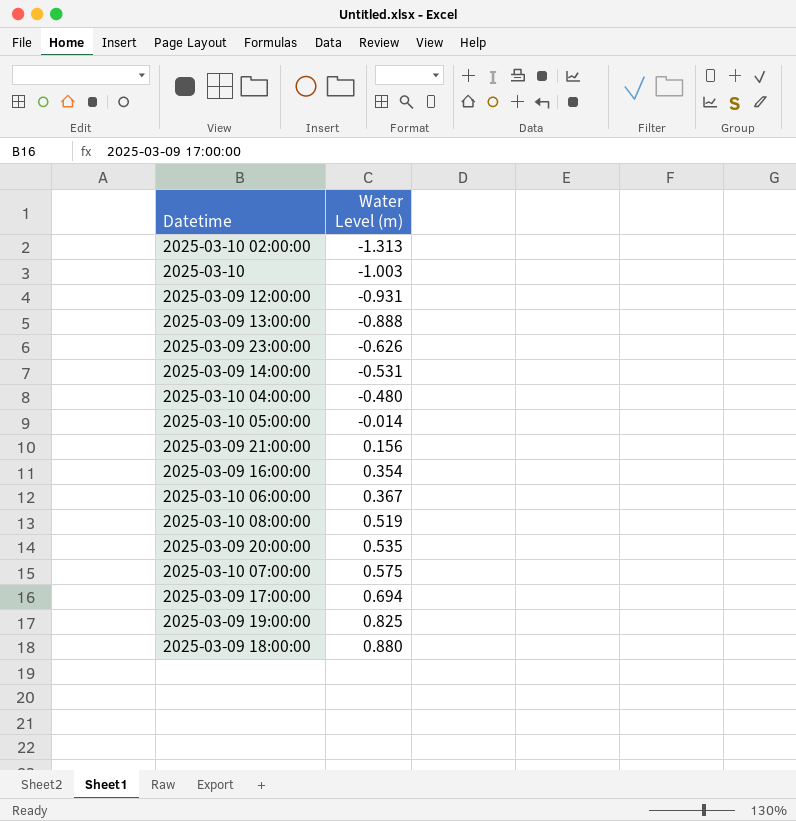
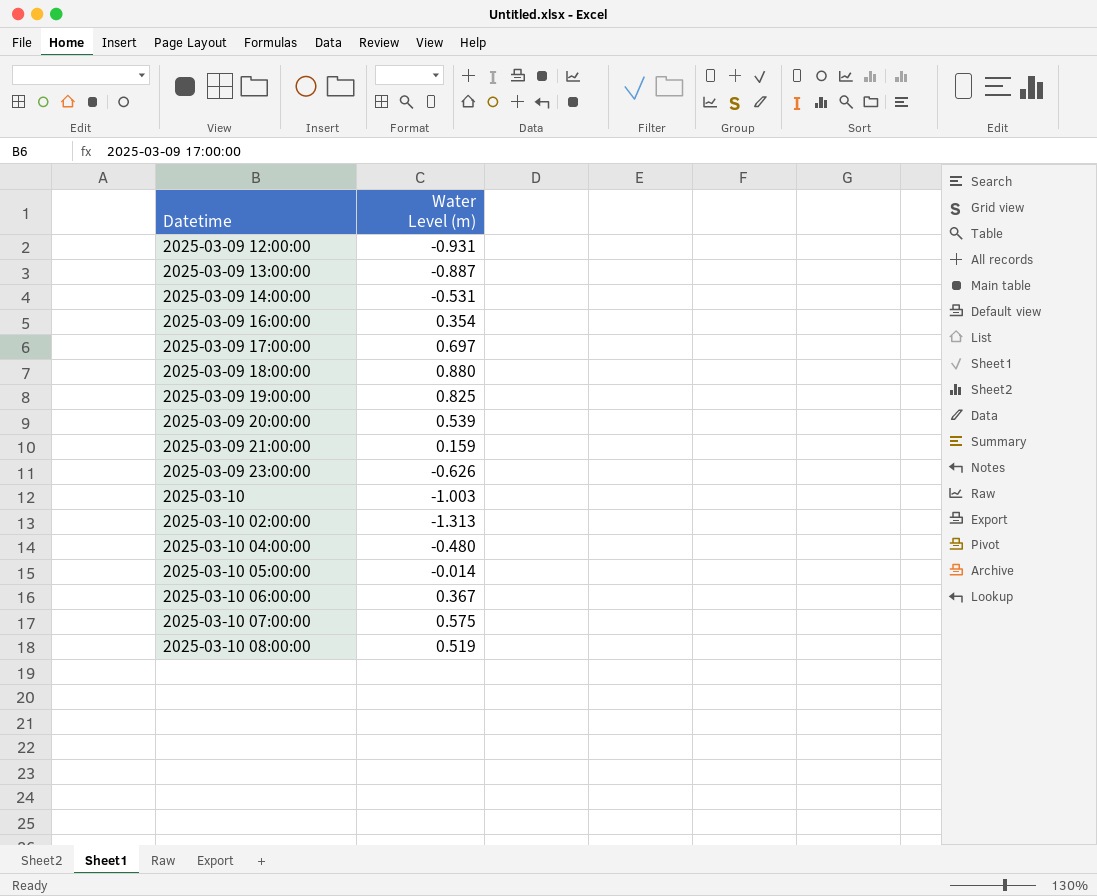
row order: Water Level (m) ascending -> Datetime ascending
2025-03-09 13:00:00 | Water Level (m): -0.888 -> -0.887
2025-03-09 17:00:00 | Water Level (m): 0.694 -> 0.697
2025-03-09 20:00:00 | Water Level (m): 0.535 -> 0.539
2025-03-09 21:00:00 | Water Level (m): 0.156 -> 0.159

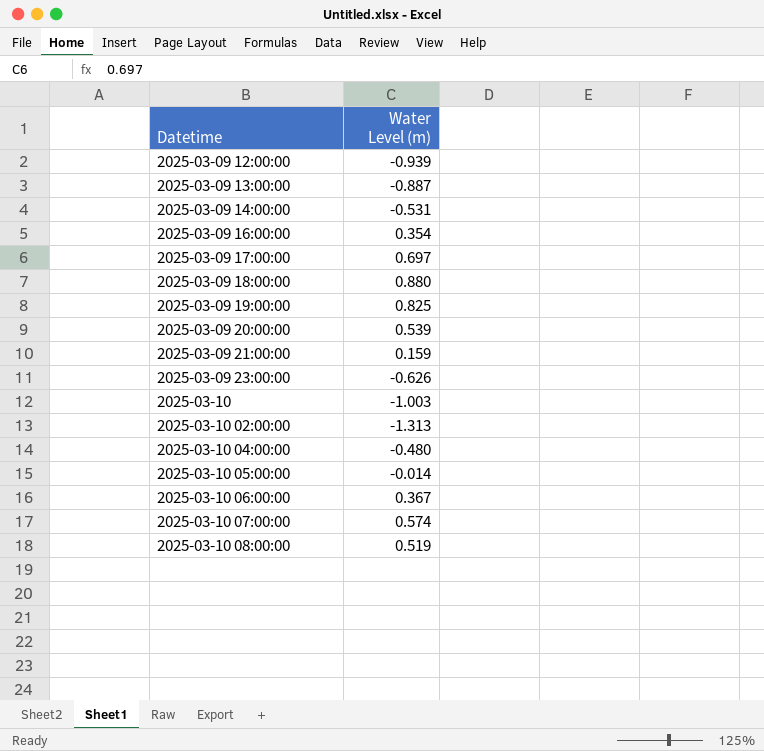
2025-03-09 12:00:00 | Water Level (m): -0.931 -> -0.939
2025-03-10 07:00:00 | Water Level (m): 0.575 -> 0.574

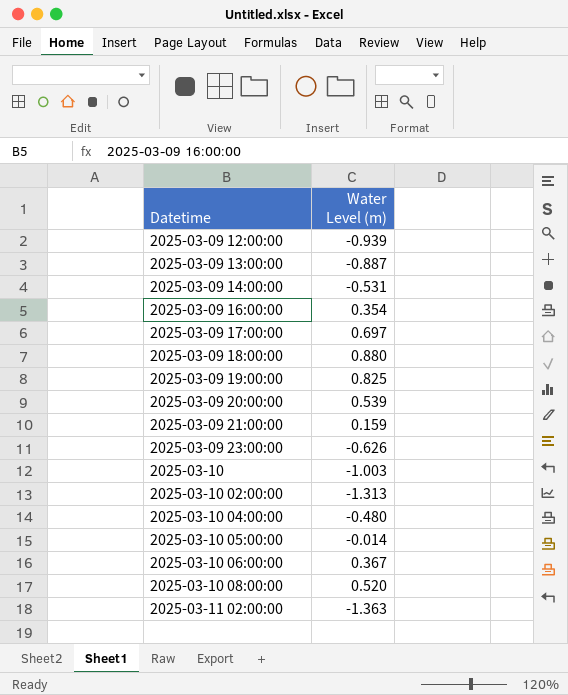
row 2025-03-10 07:00:00: 0.574 -> none
2025-03-10 08:00:00 | Water Level (m): 0.519 -> 0.520
row 2025-03-11 02:00:00: none -> -1.363

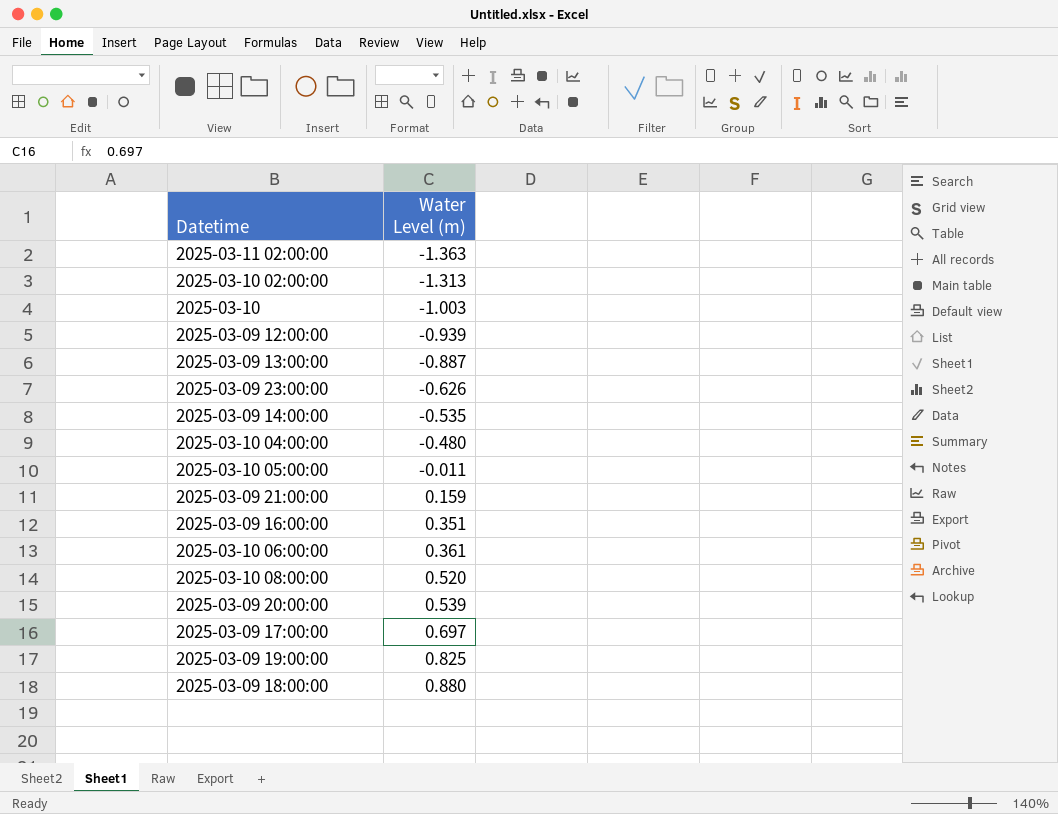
row order: Datetime ascending -> Water Level (m) ascending
2025-03-09 14:00:00 | Water Level (m): -0.531 -> -0.535
2025-03-10 05:00:00 | Water Level (m): -0.014 -> -0.011
2025-03-09 16:00:00 | Water Level (m): 0.354 -> 0.351
2025-03-10 06:00:00 | Water Level (m): 0.367 -> 0.361

